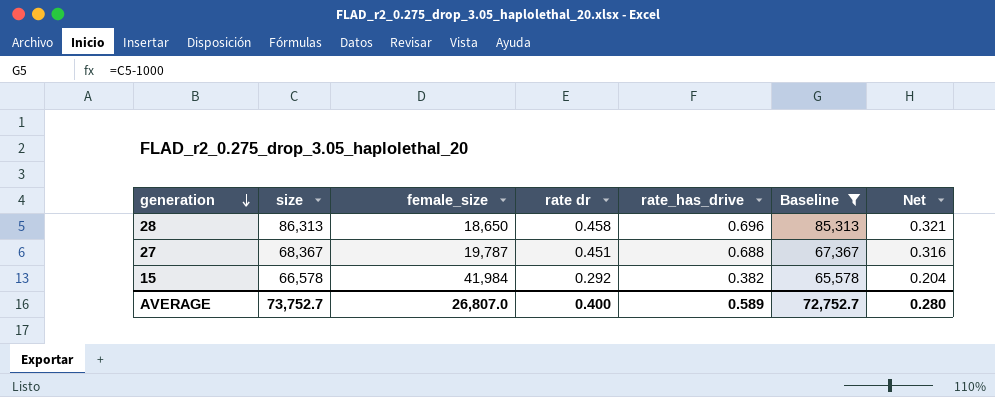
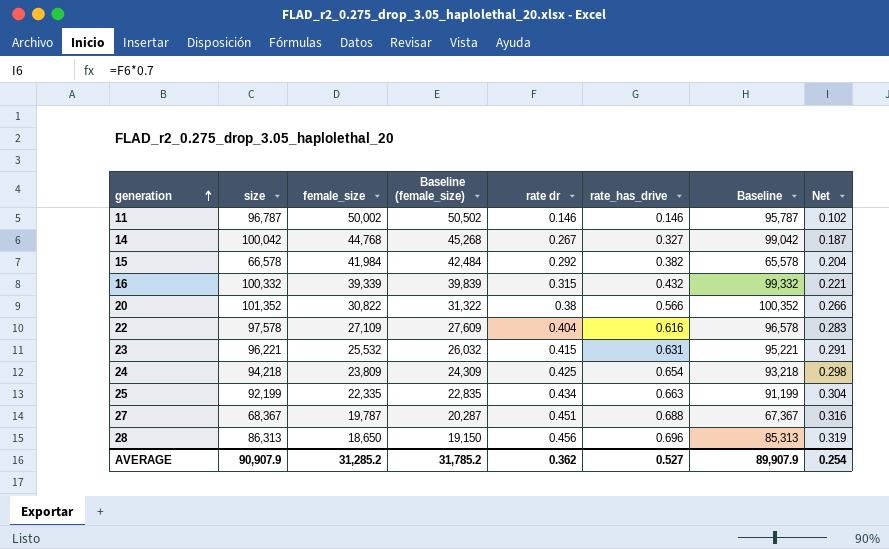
filter: Baseline <= 85,313 -> none
row order: generation descending -> generation ascending
column Baseline (female_size) | formula: none -> [female_size] + 500
28 | rate dr: 0.458 -> 0.456
28 | Net: 0.321 -> 0.319
AVERAGE | size: 73,752.7 -> 90,907.9
AVERAGE | female_size: 26,807.0 -> 31,285.2
AVERAGE | rate dr: 0.400 -> 0.362
AVERAGE | rate_has_drive: 0.589 -> 0.527
AVERAGE | Baseline: 72,752.7 -> 89,907.9
AVERAGE | Net: 0.280 -> 0.254

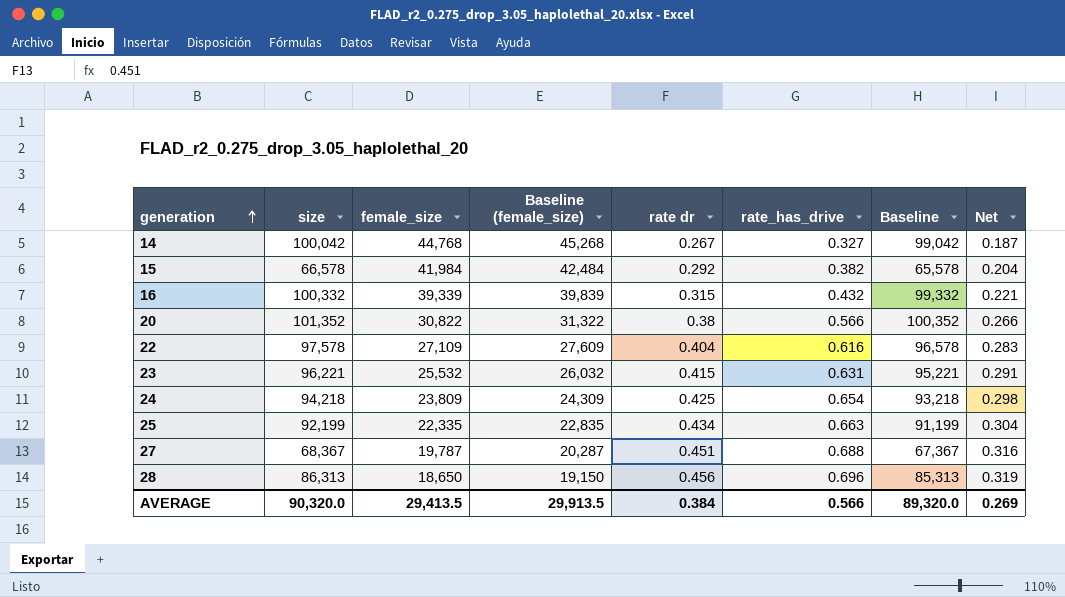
row 11: 96,787 | 50,002 | 50,502 | 0.146 | 0.146 | 95,787 | 0.102 -> none
AVERAGE | size: 90,907.9 -> 90,320.0
AVERAGE | female_size: 31,285.2 -> 29,413.5
AVERAGE | Baseline (female_size): 31,785.2 -> 29,913.5
AVERAGE | rate dr: 0.362 -> 0.384
AVERAGE | rate_has_drive: 0.527 -> 0.566
AVERAGE | Baseline: 89,907.9 -> 89,320.0
AVERAGE | Net: 0.254 -> 0.269

